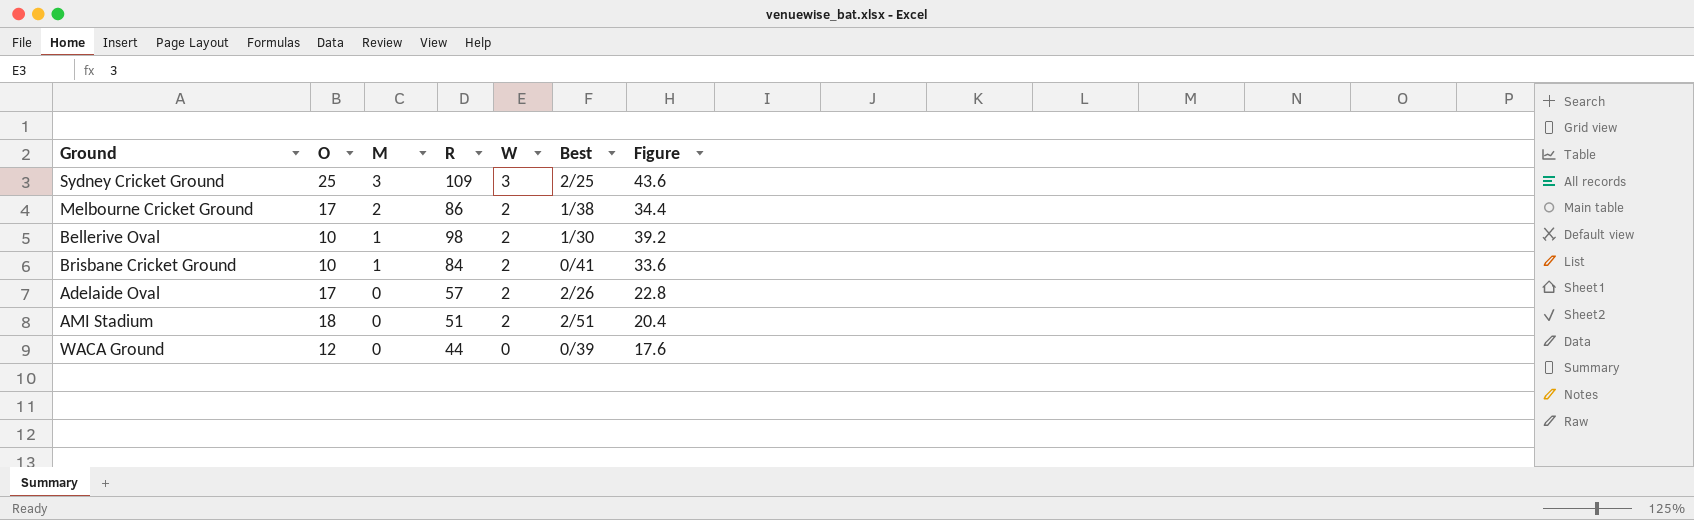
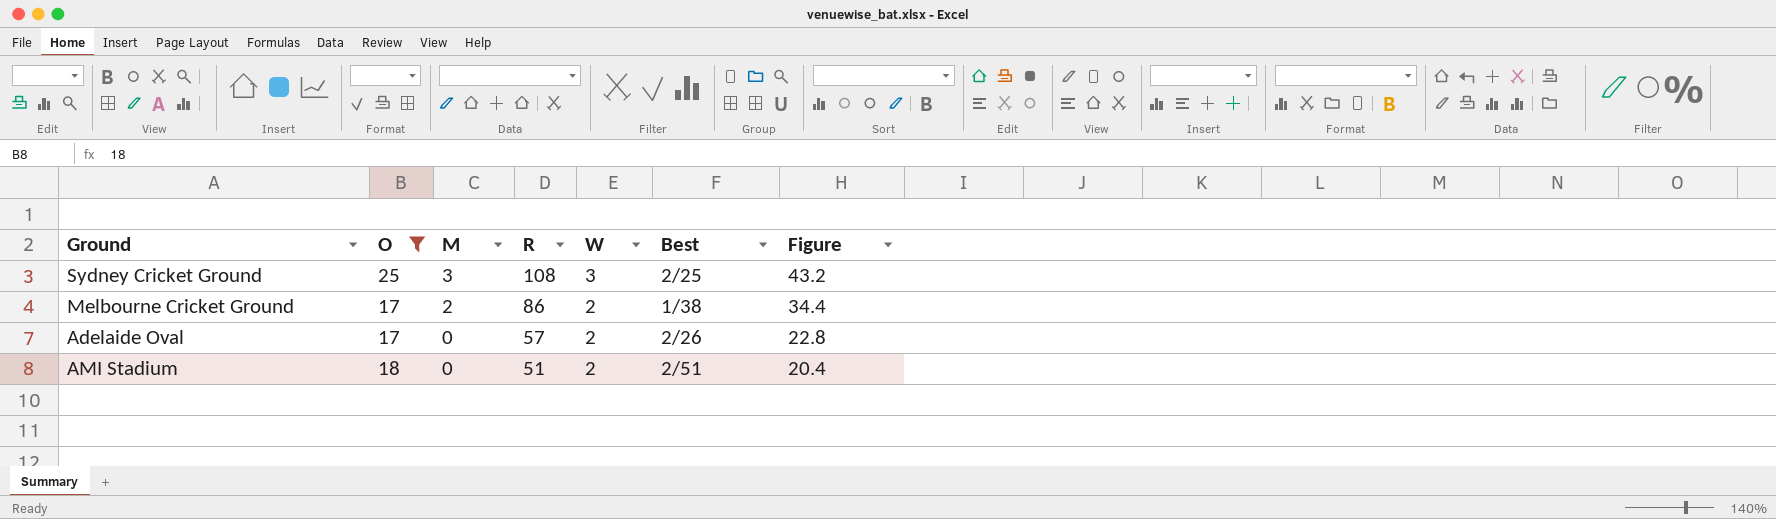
filter: none -> O >= 17
Sydney Cricket Ground | R: 109 -> 108
Sydney Cricket Ground | Figure: 43.6 -> 43.2

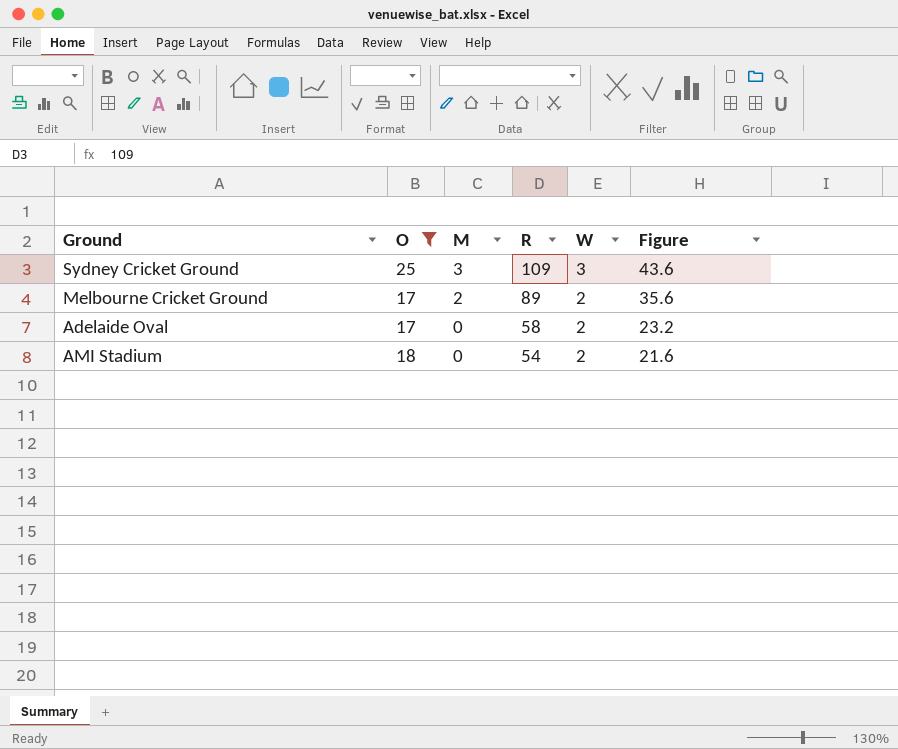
column Best | position: 6 -> none
Sydney Cricket Ground | R: 108 -> 109
Sydney Cricket Ground | Figure: 43.2 -> 43.6
Melbourne Cricket Ground | R: 86 -> 89
Melbourne Cricket Ground | Figure: 34.4 -> 35.6
Adelaide Oval | R: 57 -> 58
Adelaide Oval | Figure: 22.8 -> 23.2
AMI Stadium | R: 51 -> 54
AMI Stadium | Figure: 20.4 -> 21.6

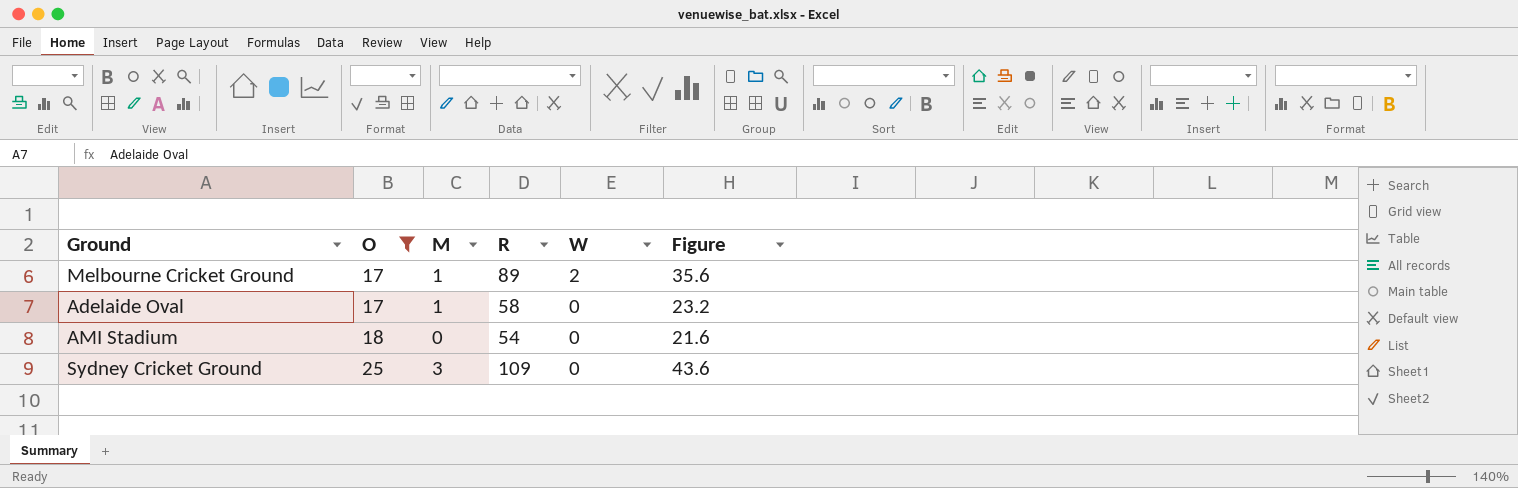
row order: M descending -> O ascending
Melbourne Cricket Ground | M: 2 -> 1
Adelaide Oval | M: 0 -> 1
Adelaide Oval | W: 2 -> 0
AMI Stadium | W: 2 -> 0
Sydney Cricket Ground | W: 3 -> 0

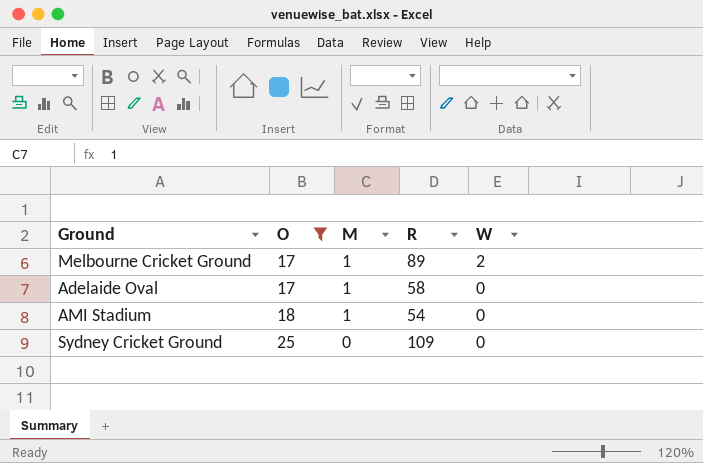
column Figure | formula: [R] * 0.4 -> none
AMI Stadium | M: 0 -> 1
Sydney Cricket Ground | M: 3 -> 0

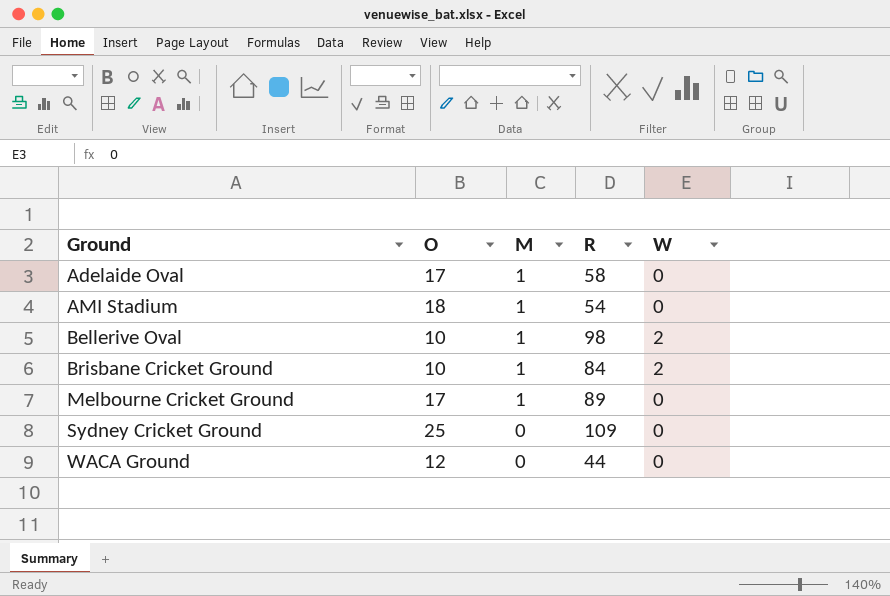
filter: O >= 17 -> none
row order: O ascending -> Ground ascending
Melbourne Cricket Ground | W: 2 -> 0

